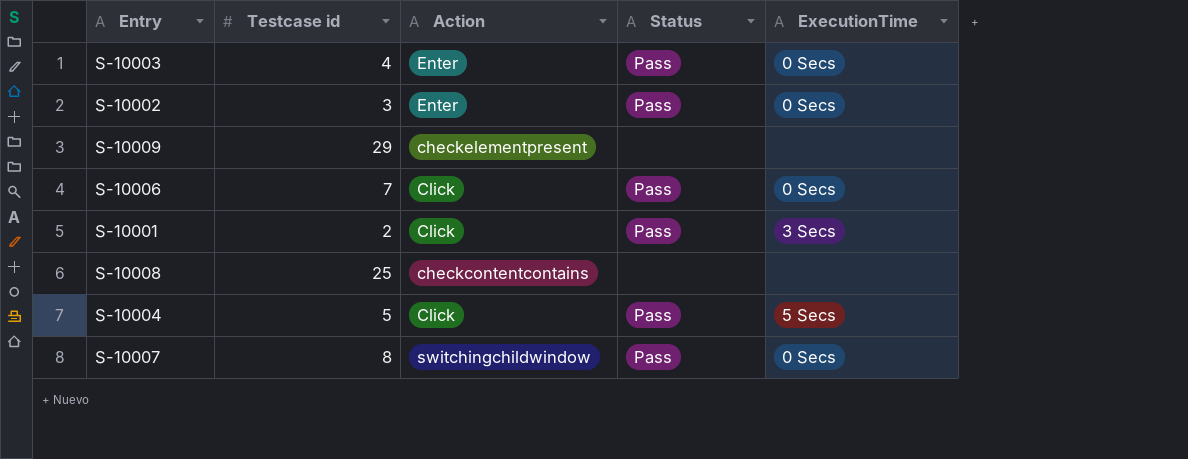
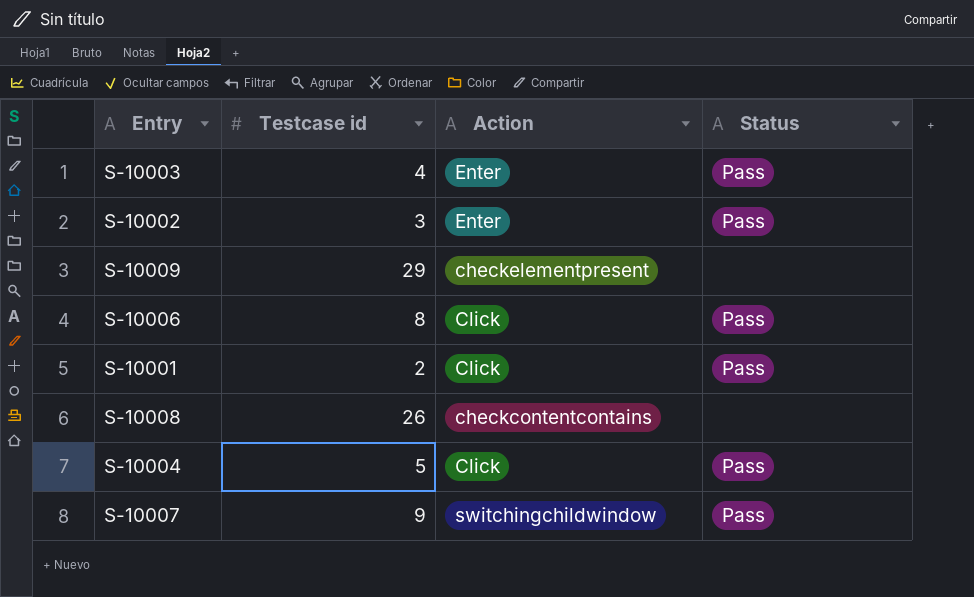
column ExecutionTime | position: 5 -> none
S-10006 | Testcase id: 7 -> 8
S-10008 | Testcase id: 25 -> 26
S-10007 | Testcase id: 8 -> 9

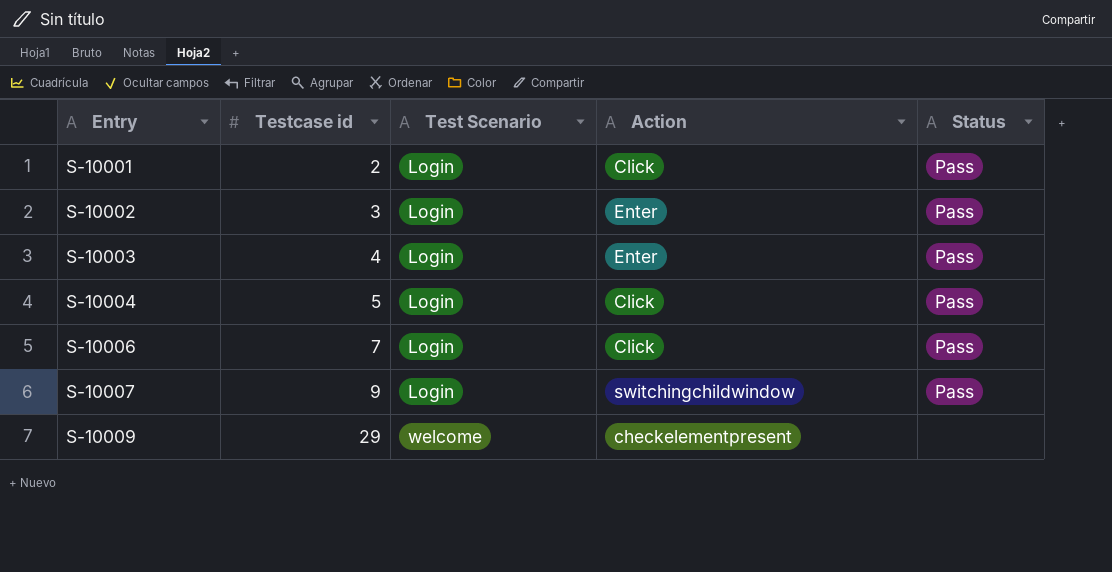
row order: none -> Entry ascending
column Test Scenario | position: none -> 3
row S-10008: 26 | checkcontentcontains | none -> none
S-10006 | Testcase id: 8 -> 7

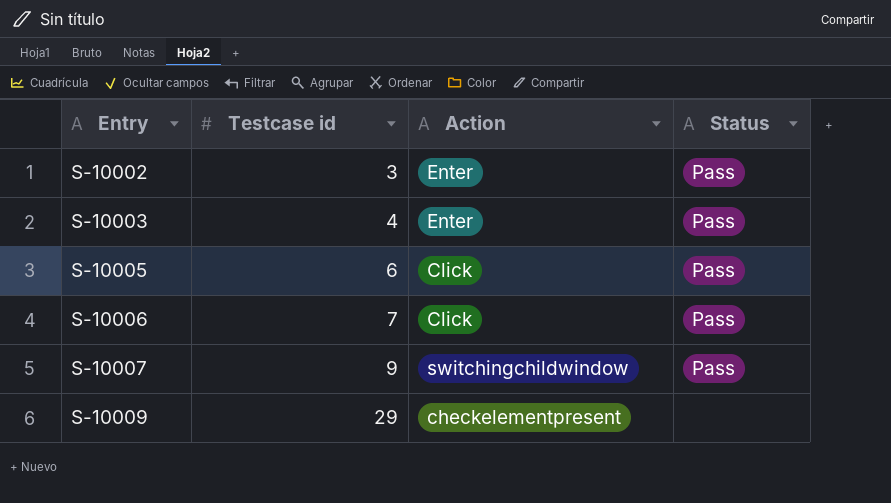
column Test Scenario | position: 3 -> none
row S-10001: 2 | Login | Click | Pass -> none
row S-10004: 5 | Login | Click | Pass -> none
row S-10005: none -> 6 | Click | Pass

